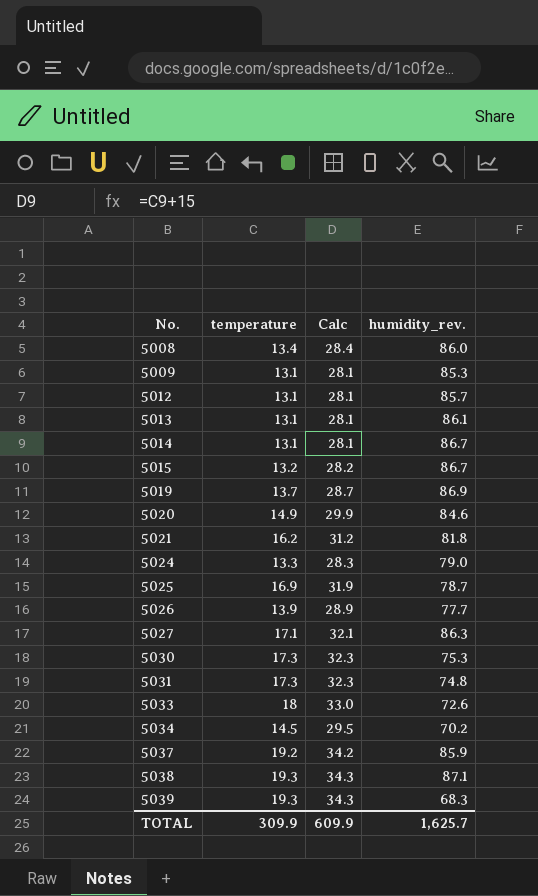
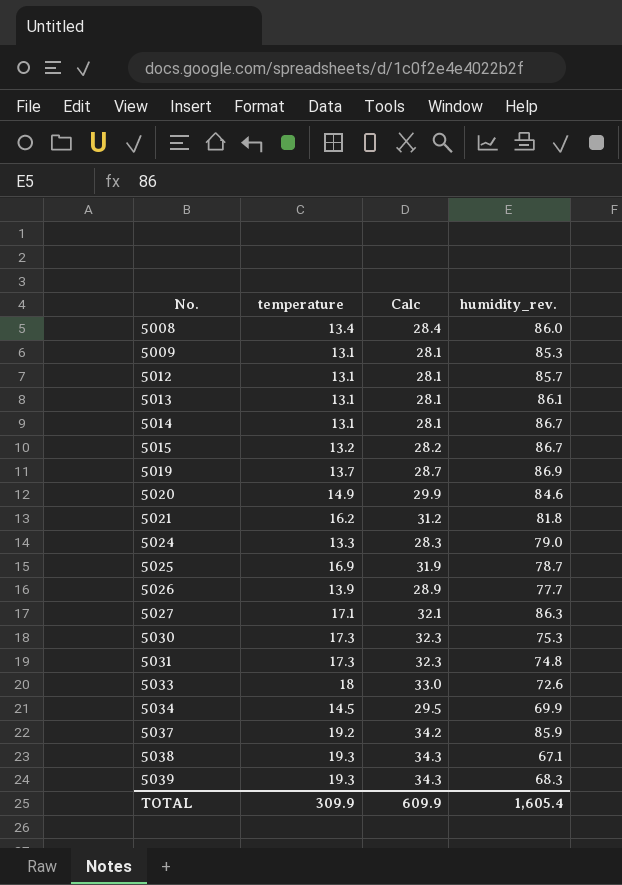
5034 | humidity_rev.: 70.2 -> 69.9
5038 | humidity_rev.: 87.1 -> 67.1
TOTAL | humidity_rev.: 1,625.7 -> 1,605.4

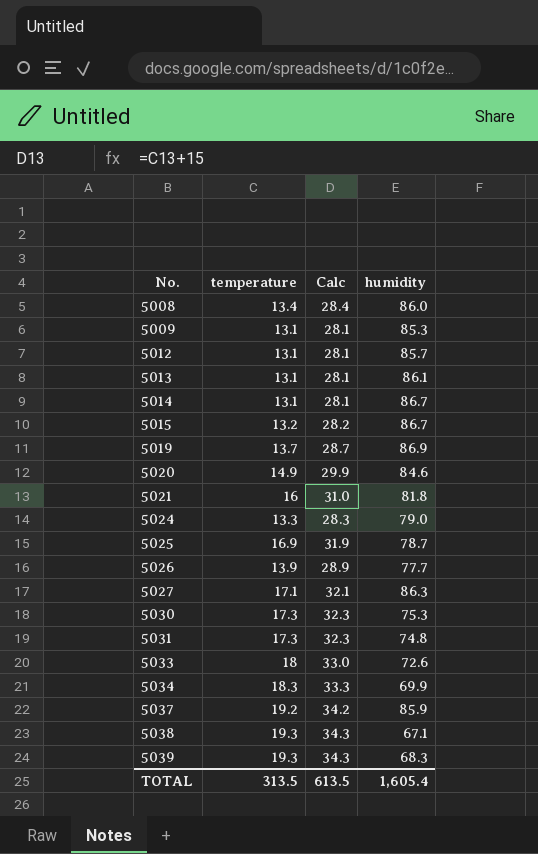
column name: humidity_rev. -> humidity
5021 | temperature: 16.2 -> 16
5021 | Calc: 31.2 -> 31.0
5034 | temperature: 14.5 -> 18.3
5034 | Calc: 29.5 -> 33.3
TOTAL | temperature: 309.9 -> 313.5
TOTAL | Calc: 609.9 -> 613.5

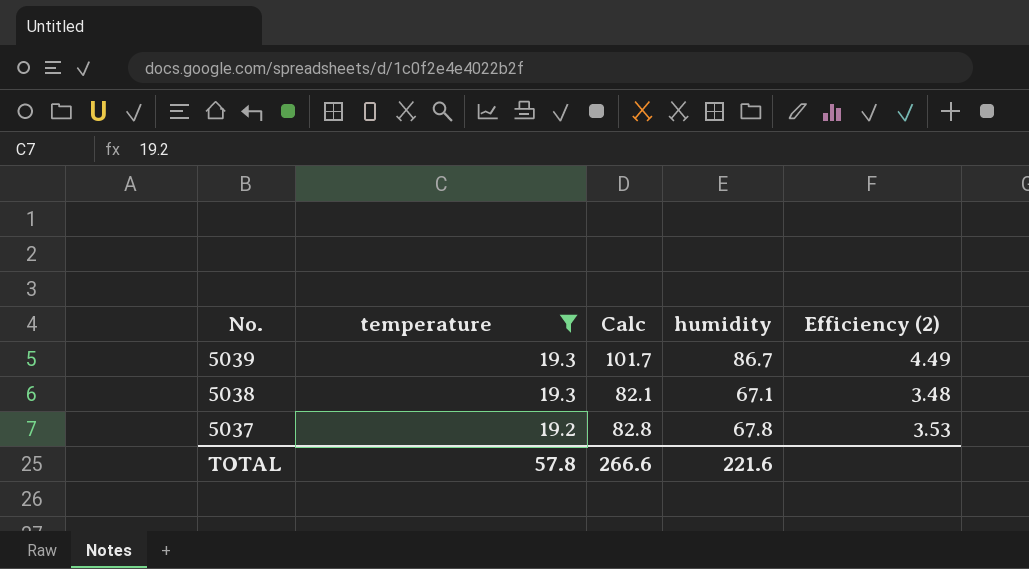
filter: none -> temperature >= 19.2
row order: No. ascending -> No. descending
column Calc | formula: [temperature] + 15 -> [humidity] + 15
column Efficiency (2) | formula: none -> [humidity] / [temperature]
5039 | humidity: 68.3 -> 86.7
5037 | humidity: 85.9 -> 67.8
TOTAL | temperature: 313.5 -> 57.8
TOTAL | Calc: 613.5 -> 266.6
TOTAL | humidity: 1,605.4 -> 221.6

